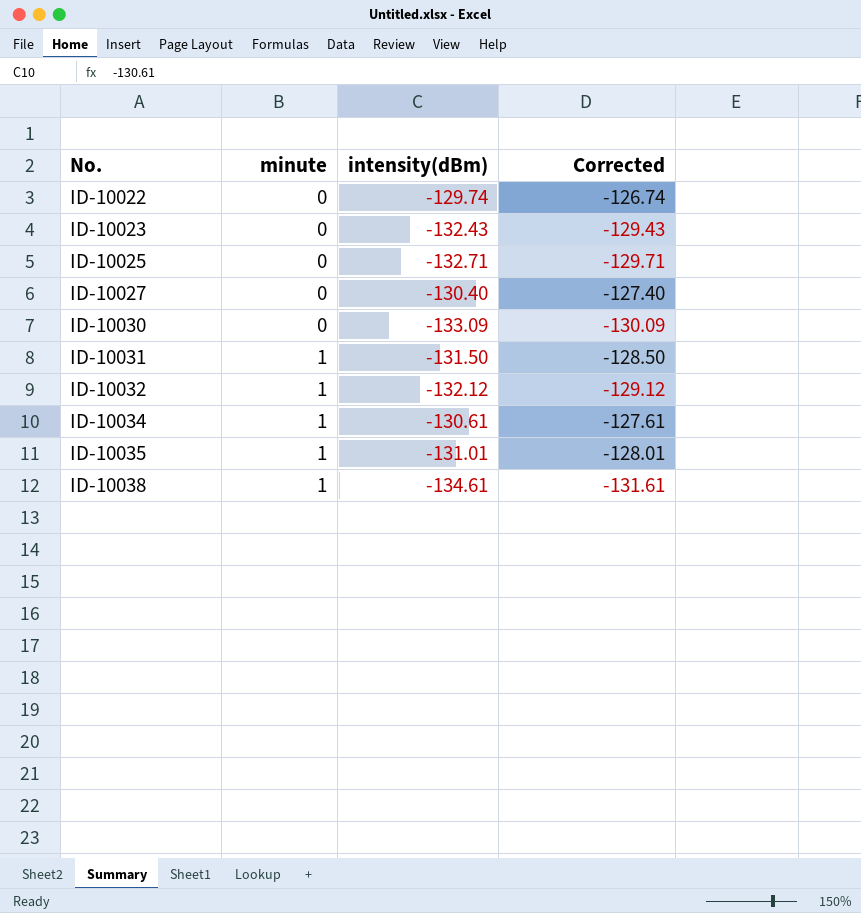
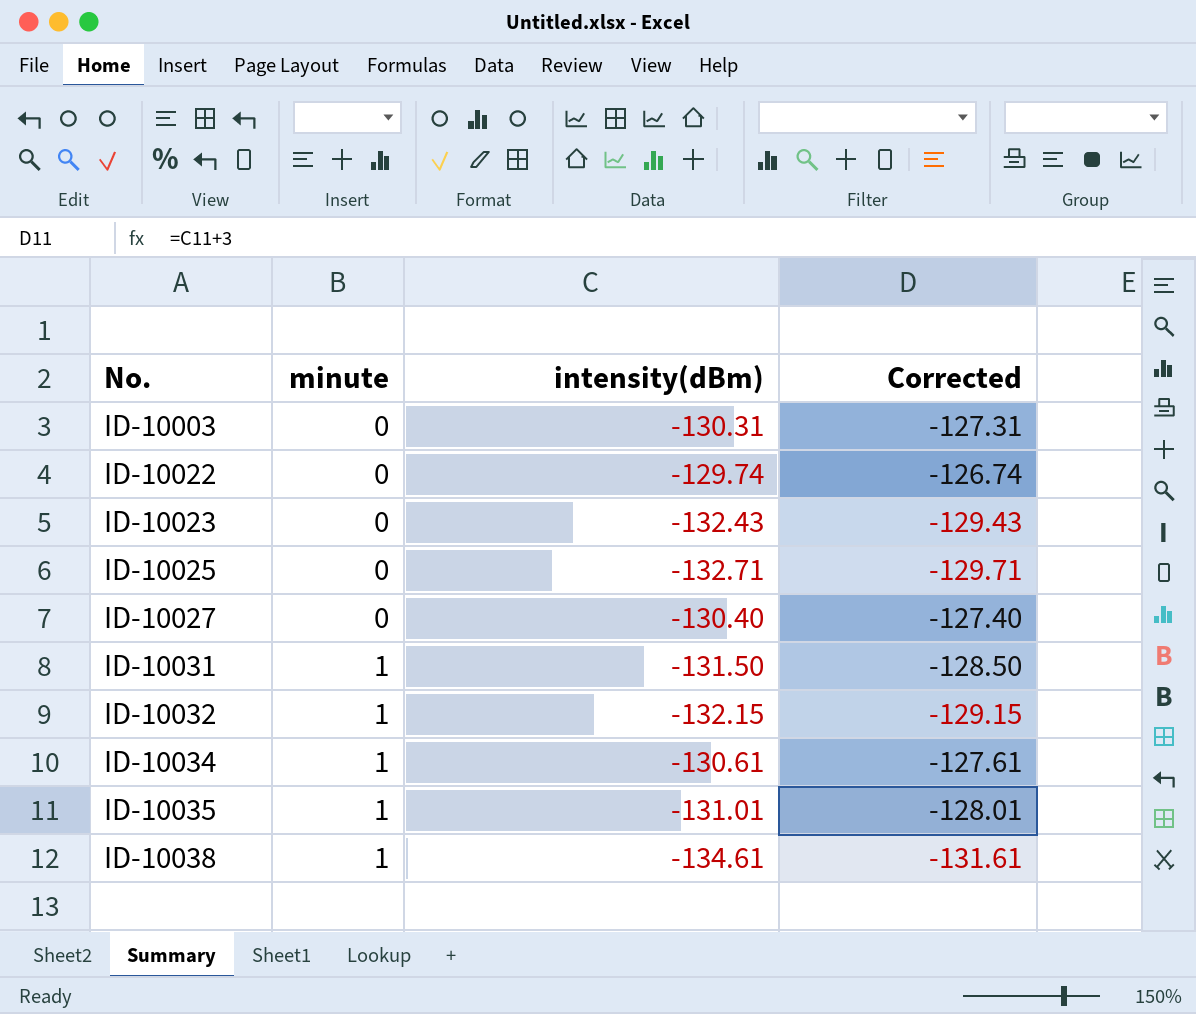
row ID-10030: 0 | -133.09 | -130.09 -> none
row ID-10003: none -> 0 | -130.31 | -127.31
ID-10032 | intensity(dBm): -132.12 -> -132.15
ID-10032 | Corrected: -129.12 -> -129.15

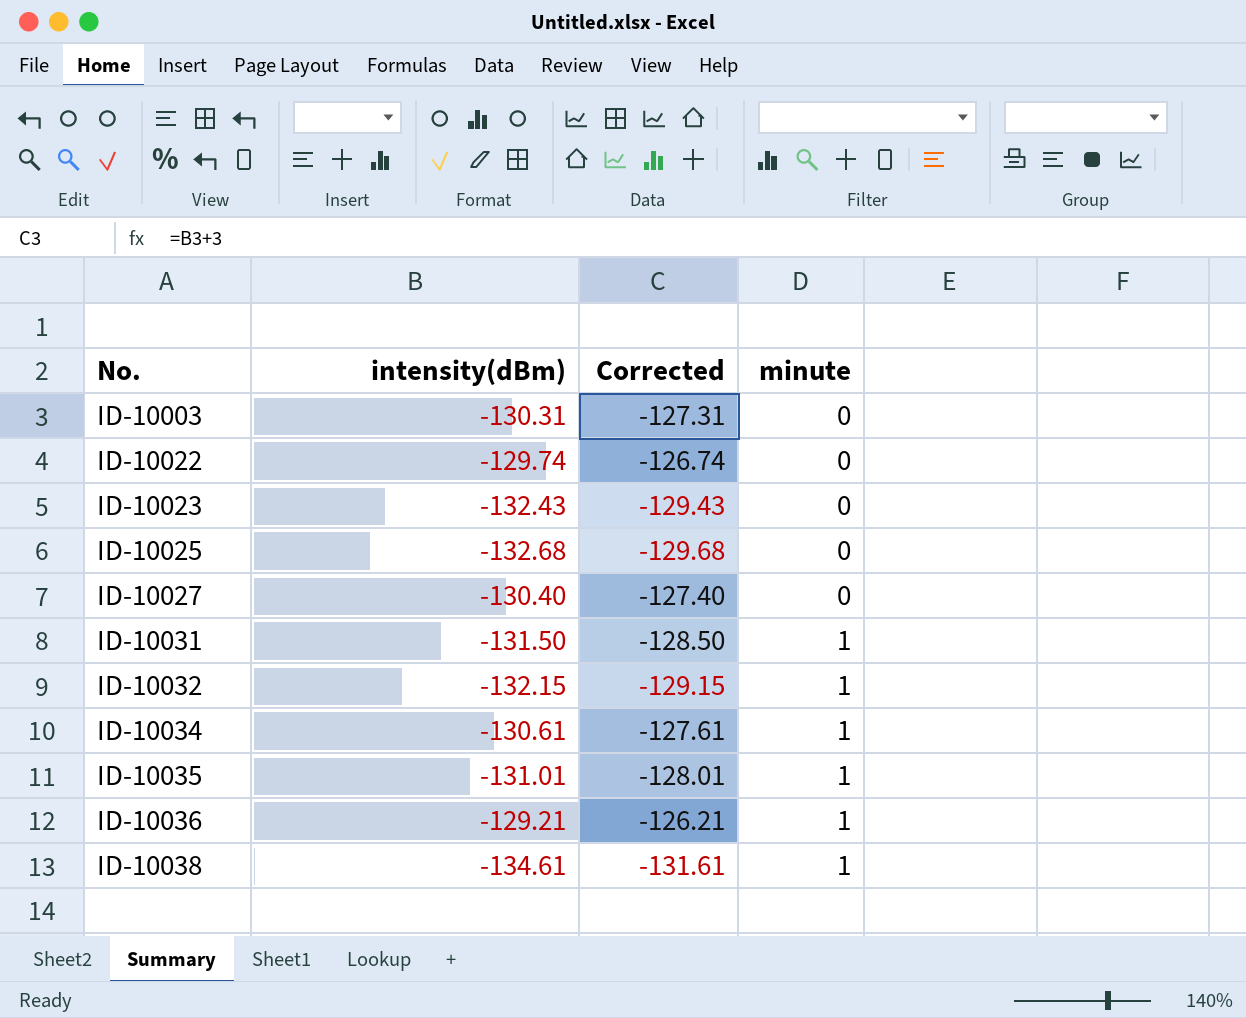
column minute | position: 2 -> 4
ID-10025 | intensity(dBm): -132.71 -> -132.68
ID-10025 | Corrected: -129.71 -> -129.68
row ID-10036: none -> -129.21 | -126.21 | 1

